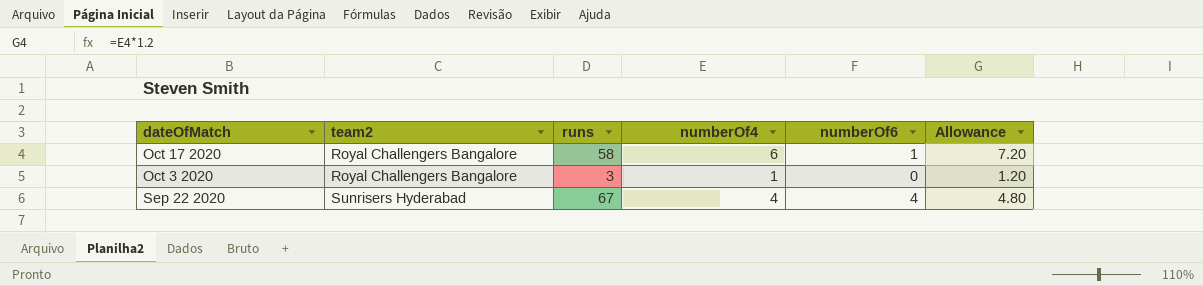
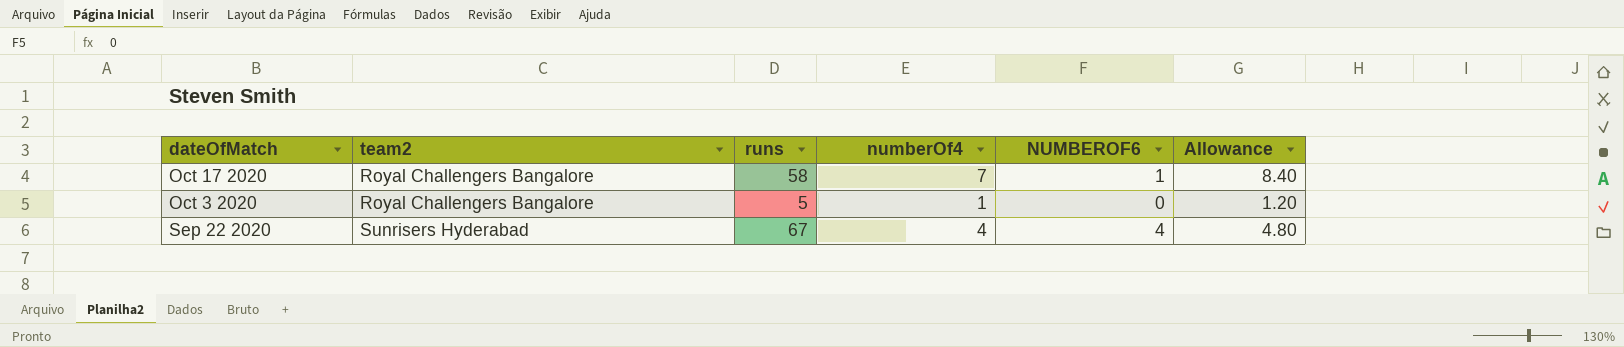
column name: numberOf6 -> NUMBEROF6
Oct 17 2020 | numberOf4: 6 -> 7
Oct 17 2020 | Allowance: 7.20 -> 8.40
Oct 3 2020 | runs: 3 -> 5

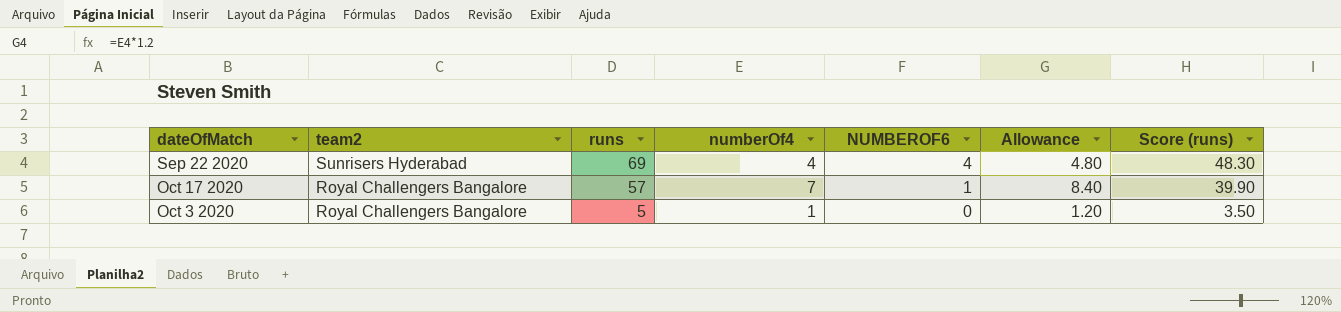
row order: dateOfMatch descending -> team2 descending
column Score (runs) | formula: none -> [runs] * 0.7
Sep 22 2020 | runs: 67 -> 69
Oct 17 2020 | runs: 58 -> 57

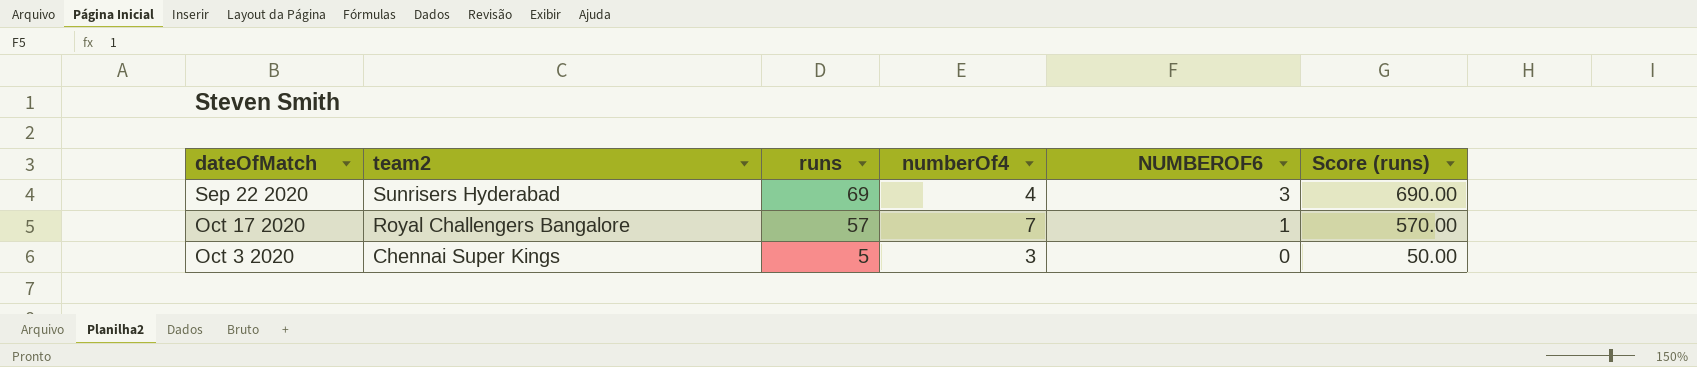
column Allowance | formula: [numberOf4] * 1.2 -> none
column Score (runs) | formula: [runs] * 0.7 -> [runs] * 10
Sep 22 2020 | NUMBEROF6: 4 -> 3
Oct 3 2020 | team2: Royal Challengers Bangalore -> Chennai Super Kings
Oct 3 2020 | numberOf4: 1 -> 3

